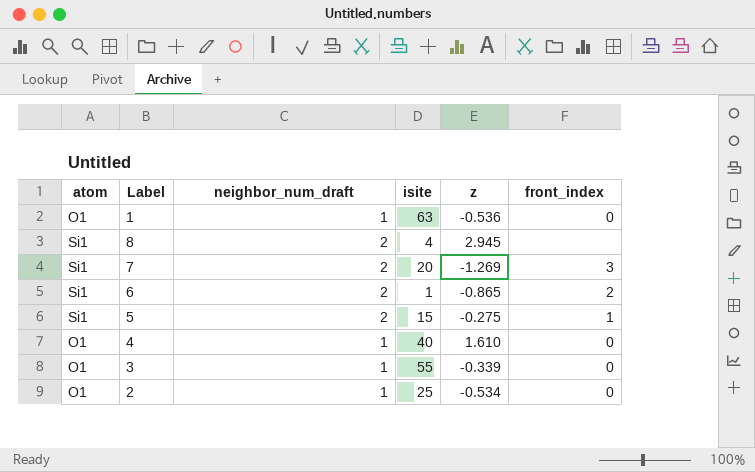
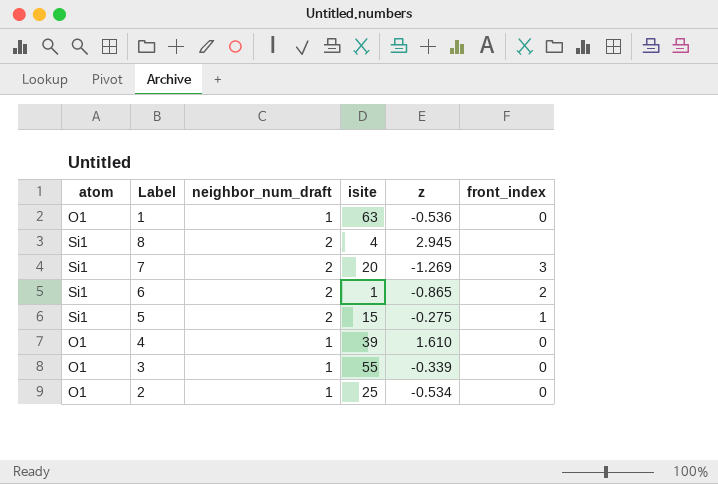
4 | isite: 40 -> 39

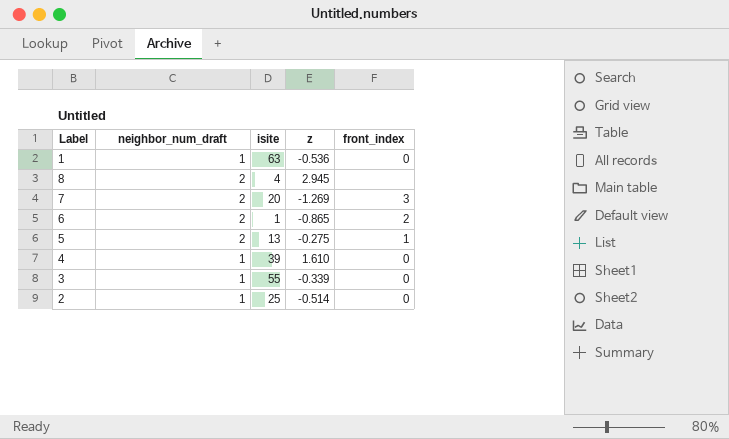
column atom | position: 1 -> none
5 | isite: 15 -> 13
2 | z: -0.534 -> -0.514

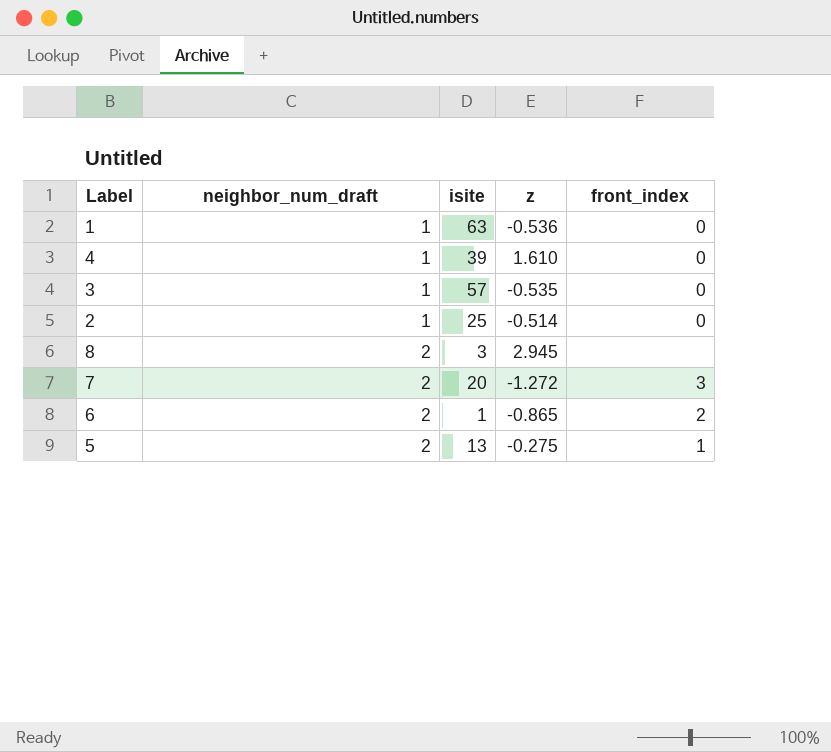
row order: none -> neighbor_num_draft ascending
3 | isite: 55 -> 57
3 | z: -0.339 -> -0.535
8 | isite: 4 -> 3
7 | z: -1.269 -> -1.272

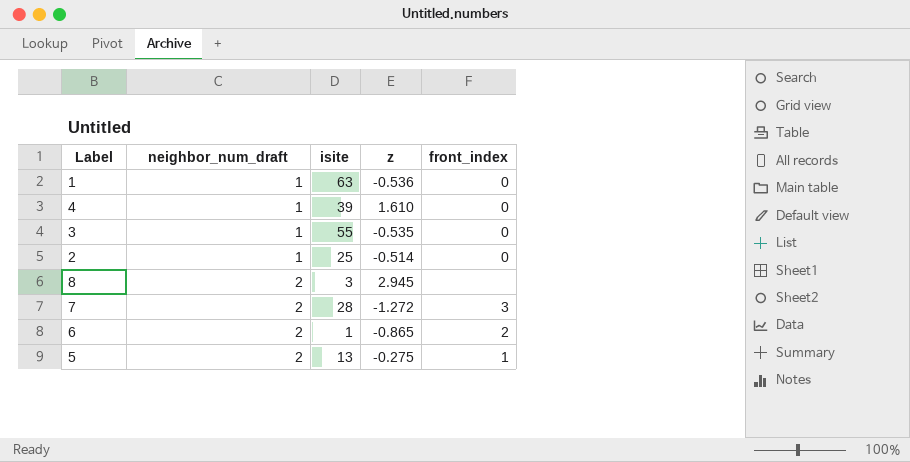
3 | isite: 57 -> 55
7 | isite: 20 -> 28

